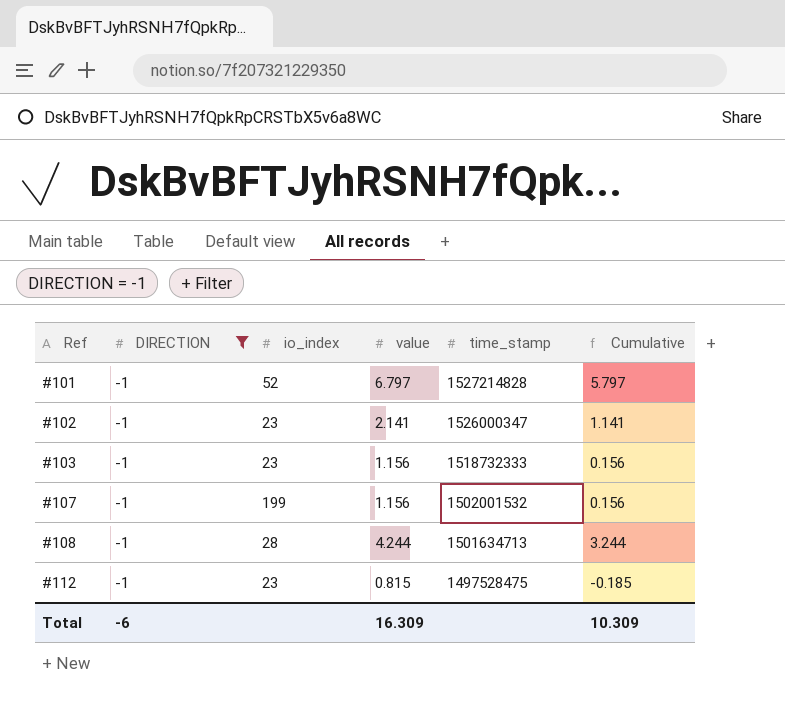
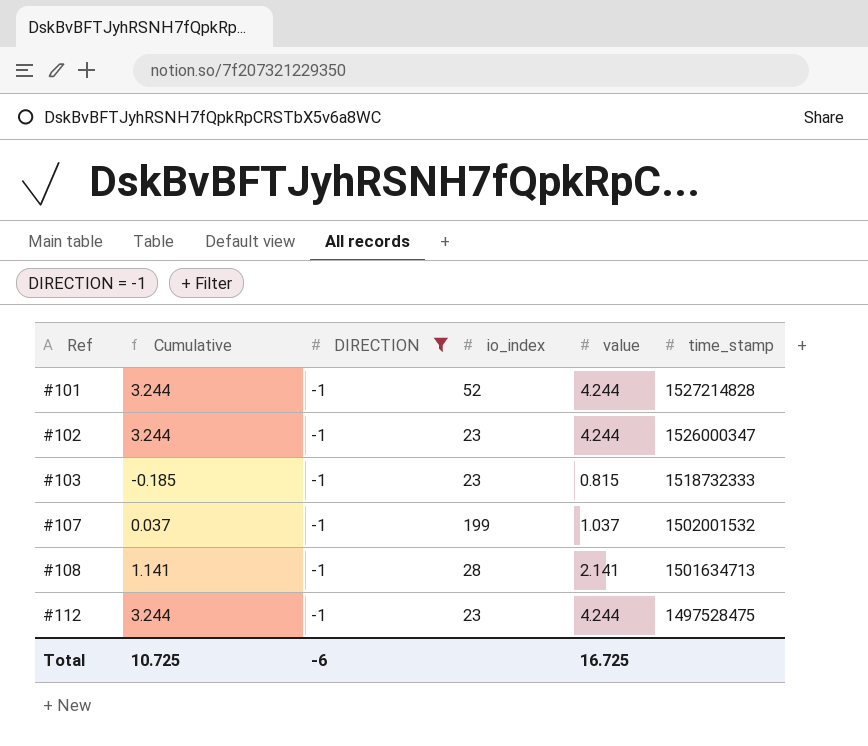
column Cumulative | position: 6 -> 2
#101 | Cumulative: 5.797 -> 3.244
#101 | value: 6.797 -> 4.244
#102 | Cumulative: 1.141 -> 3.244
#102 | value: 2.141 -> 4.244
#103 | Cumulative: 0.156 -> -0.185
#103 | value: 1.156 -> 0.815
#107 | Cumulative: 0.156 -> 0.037
#107 | value: 1.156 -> 1.037
#108 | Cumulative: 3.244 -> 1.141
#108 | value: 4.244 -> 2.141
#112 | Cumulative: -0.185 -> 3.244
#112 | value: 0.815 -> 4.244
Total | Cumulative: 10.309 -> 10.725
Total | value: 16.309 -> 16.725

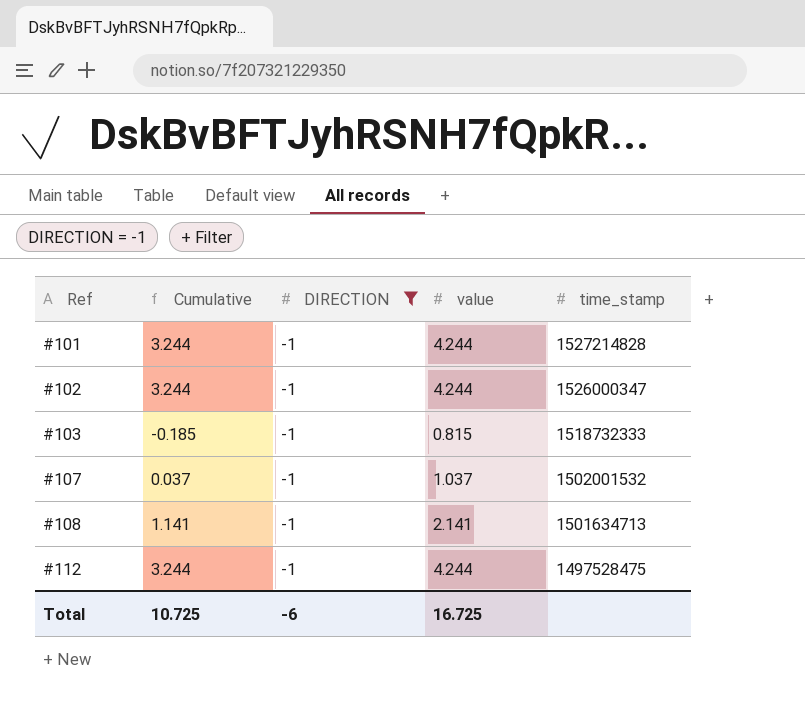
column io_index | position: 4 -> none

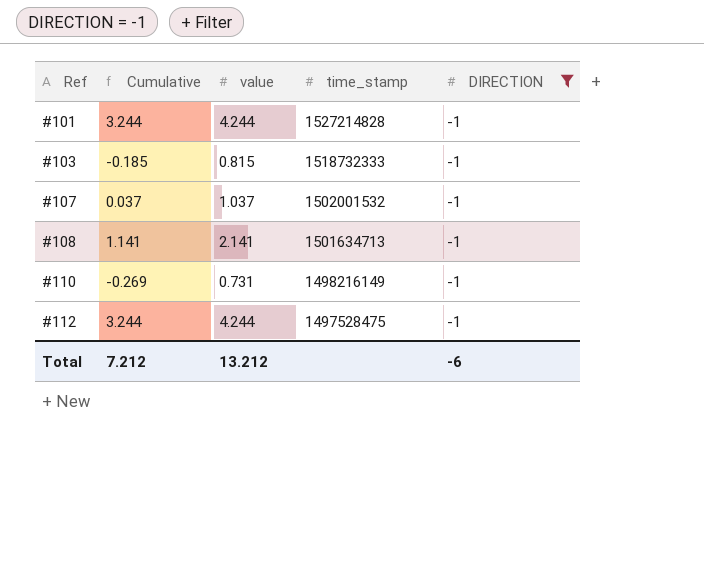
column DIRECTION | position: 3 -> 5
row #102: 3.244 | -1 | 4.244 | 1526000347 -> none
row #110: none -> -0.269 | 0.731 | 1498216149 | -1
Total | Cumulative: 10.725 -> 7.212
Total | value: 16.725 -> 13.212

